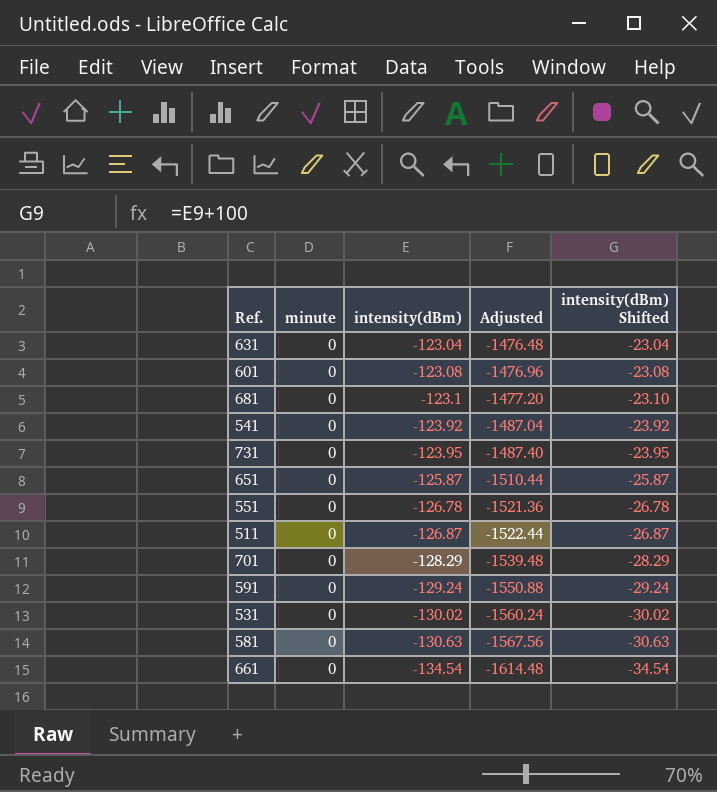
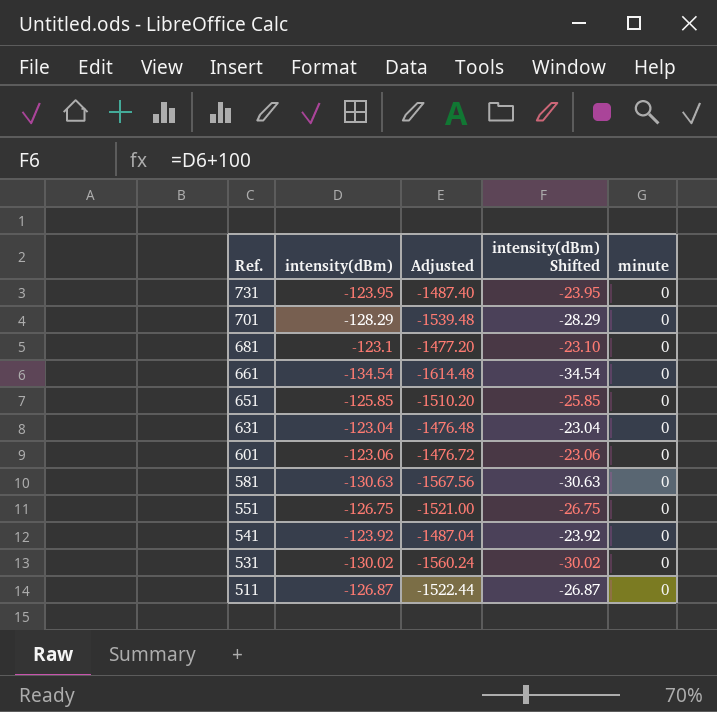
row order: intensity(dBm) descending -> Ref. descending
column minute | position: 2 -> 5
row 591: 0 | -129.24 | -1550.88 | -29.24 -> none
651 | intensity(dBm): -125.87 -> -125.85
651 | Adjusted: -1510.44 -> -1510.20
651 | intensity(dBm) Shifted: -25.87 -> -25.85
601 | intensity(dBm): -123.08 -> -123.06
601 | Adjusted: -1476.96 -> -1476.72
601 | intensity(dBm) Shifted: -23.08 -> -23.06
551 | intensity(dBm): -126.78 -> -126.75
551 | Adjusted: -1521.36 -> -1521.00
551 | intensity(dBm) Shifted: -26.78 -> -26.75

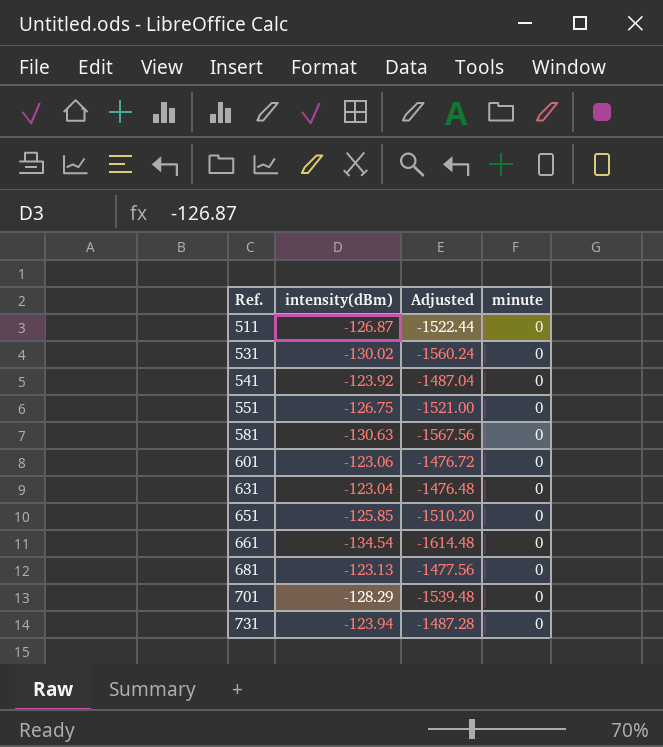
row order: Ref. descending -> Ref. ascending
column intensity(dBm) Shifted | formula: [intensity(dBm)] + 100 -> none
681 | intensity(dBm): -123.1 -> -123.13
681 | Adjusted: -1477.20 -> -1477.56
731 | intensity(dBm): -123.95 -> -123.94
731 | Adjusted: -1487.40 -> -1487.28

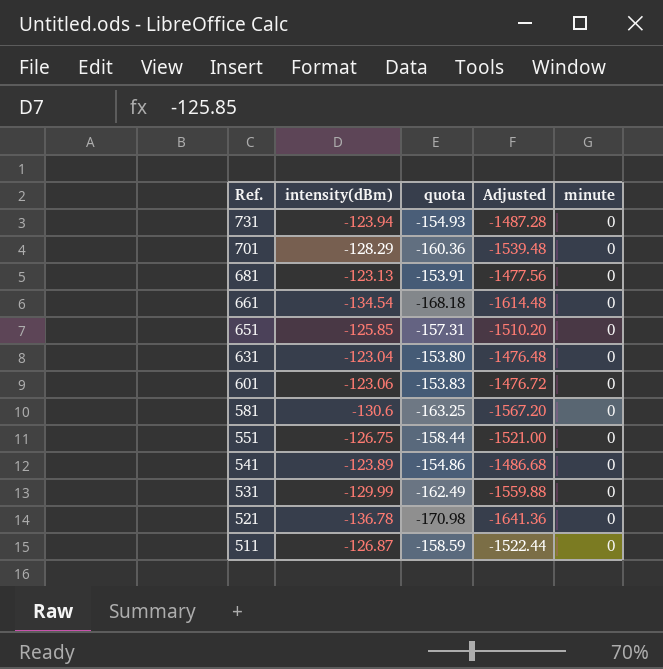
row order: Ref. ascending -> Ref. descending
column quota | formula: none -> [intensity(dBm)] * 1.25
581 | intensity(dBm): -130.63 -> -130.6
581 | Adjusted: -1567.56 -> -1567.20
541 | intensity(dBm): -123.92 -> -123.89
541 | Adjusted: -1487.04 -> -1486.68
531 | intensity(dBm): -130.02 -> -129.99
531 | Adjusted: -1560.24 -> -1559.88
row 521: none -> -136.78 | -170.98 | -1641.36 | 0

